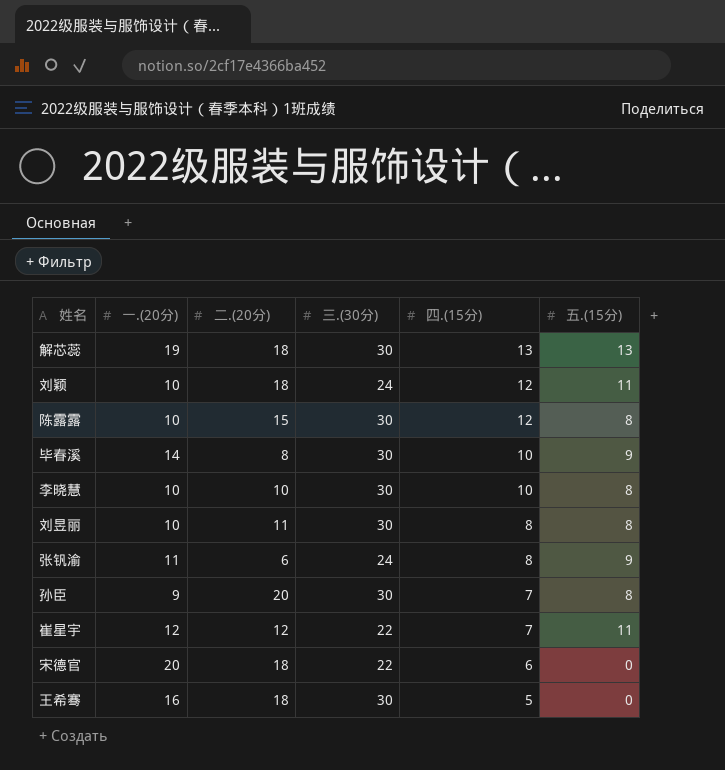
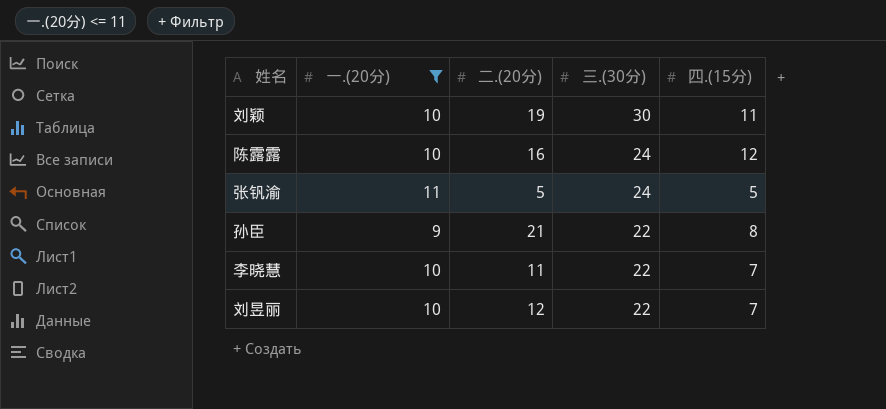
filter: none -> 一.(20分) <= 11
row order: 四.(15分) descending -> 三.(30分) descending
column 五.(15分) | position: 6 -> none
刘颖 | 二.(20分): 18 -> 19
刘颖 | 三.(30分): 24 -> 30
刘颖 | 四.(15分): 12 -> 11
陈露露 | 二.(20分): 15 -> 16
陈露露 | 三.(30分): 30 -> 24
张钒渝 | 二.(20分): 6 -> 5
张钒渝 | 四.(15分): 8 -> 5
孙臣 | 二.(20分): 20 -> 21
孙臣 | 三.(30分): 30 -> 22
孙臣 | 四.(15分): 7 -> 8
李晓慧 | 二.(20分): 10 -> 11
李晓慧 | 三.(30分): 30 -> 22
李晓慧 | 四.(15分): 10 -> 7
刘昱丽 | 二.(20分): 11 -> 12
刘昱丽 | 三.(30分): 30 -> 22
刘昱丽 | 四.(15分): 8 -> 7

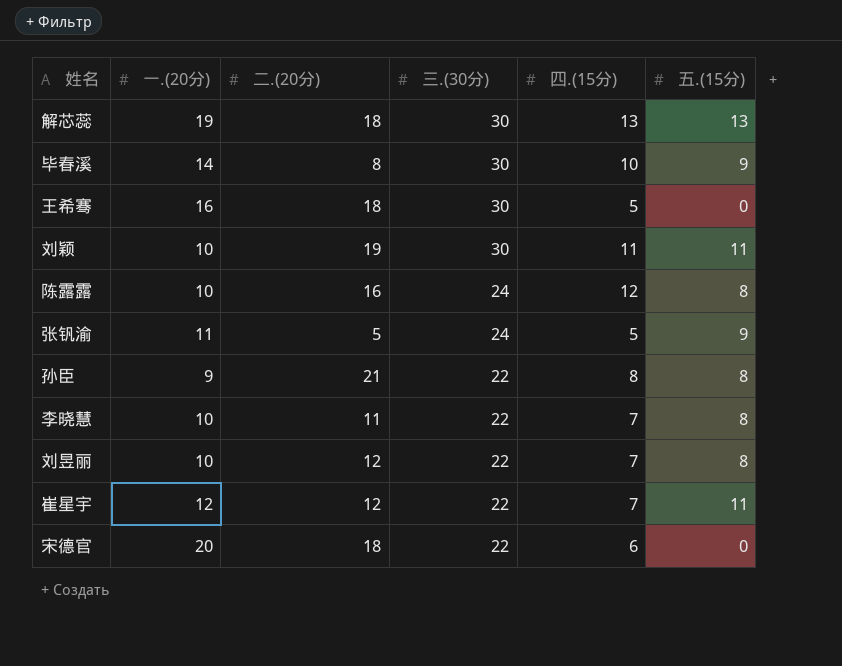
filter: 一.(20分) <= 11 -> none
column 五.(15分) | position: none -> 6

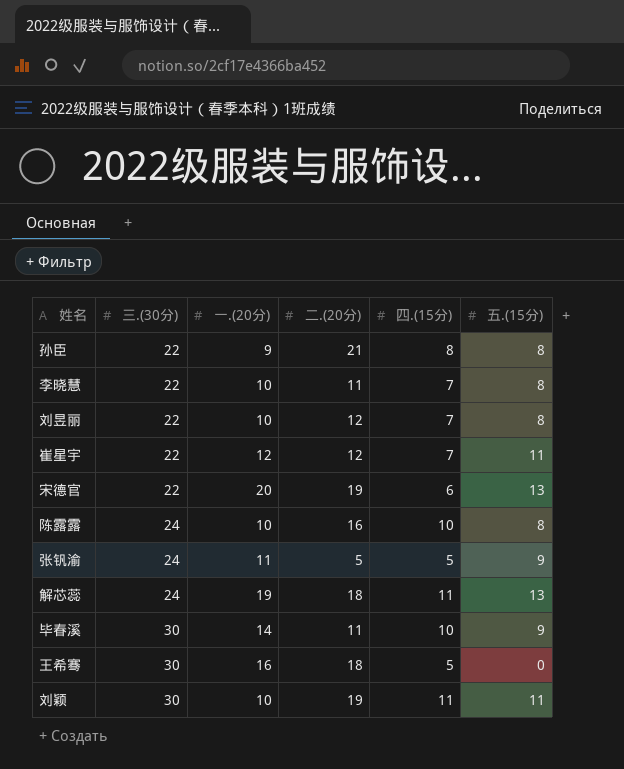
row order: 三.(30分) descending -> 三.(30分) ascending
column 三.(30分) | position: 4 -> 2
宋德官 | 二.(20分): 18 -> 19
宋德官 | 五.(15分): 0 -> 13
陈露露 | 四.(15分): 12 -> 10
解芯蕊 | 三.(30分): 30 -> 24
解芯蕊 | 四.(15分): 13 -> 11
毕春溪 | 二.(20分): 8 -> 11

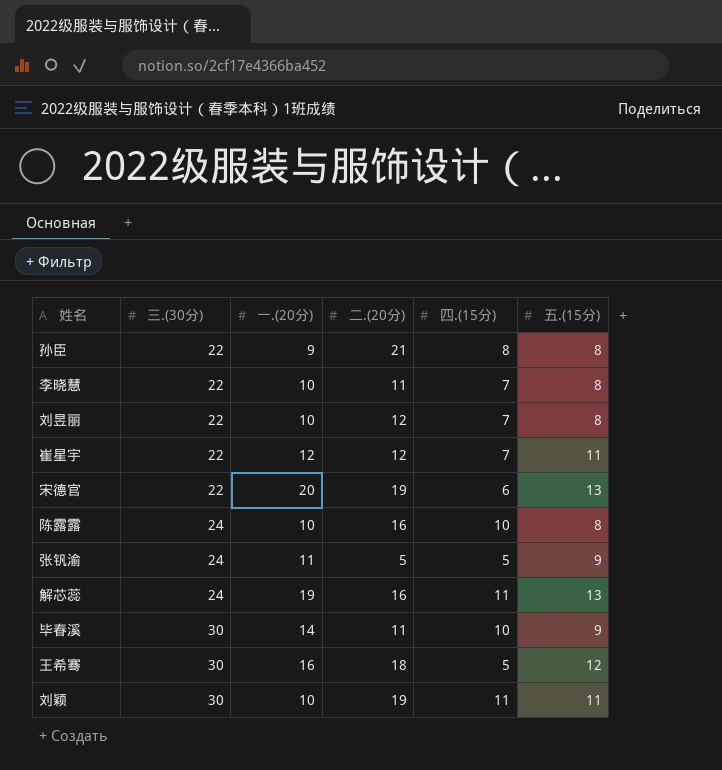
解芯蕊 | 二.(20分): 18 -> 16
王希骞 | 五.(15分): 0 -> 12

